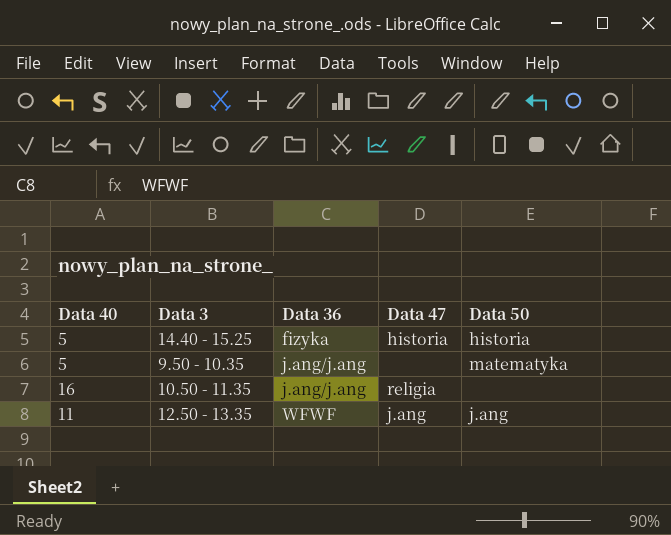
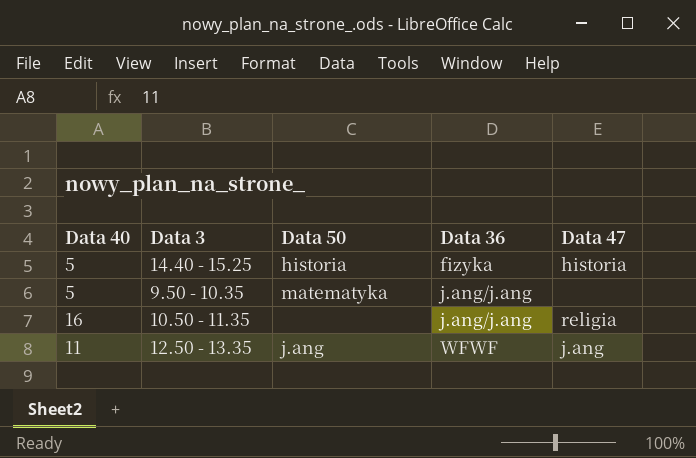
column Data 50 | position: 5 -> 3

